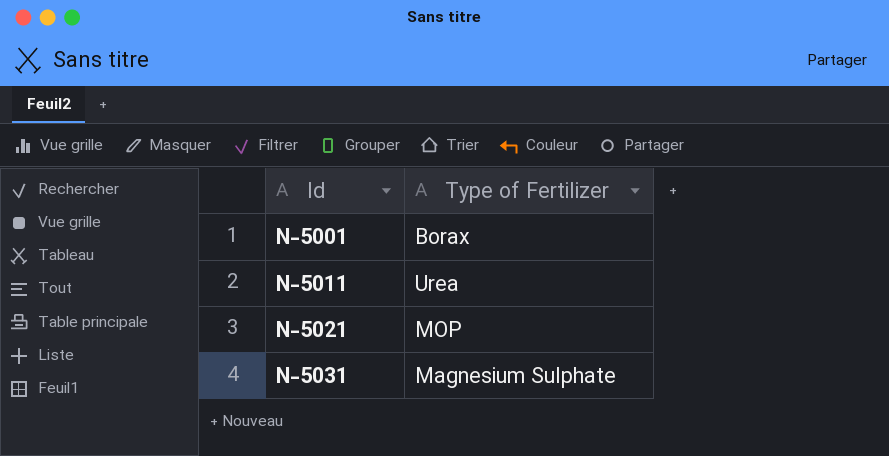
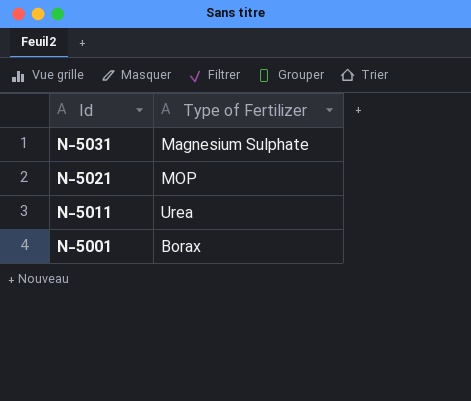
row order: Id ascending -> Id descending

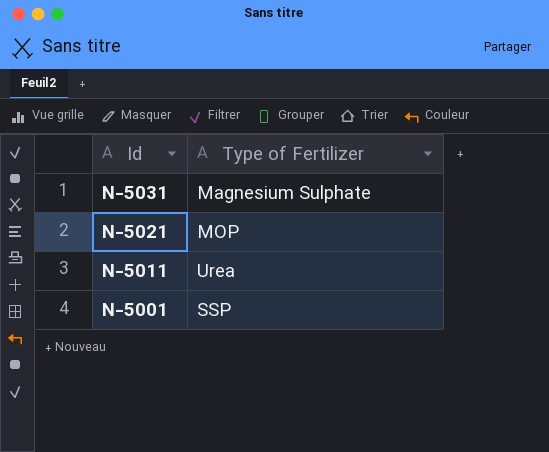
N-5001 | Type of Fertilizer: Borax -> SSP

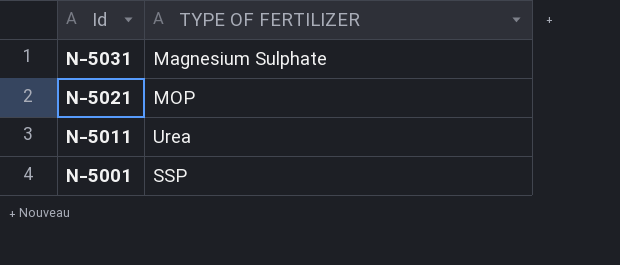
column name: Type of Fertilizer -> TYPE OF FERTILIZER

